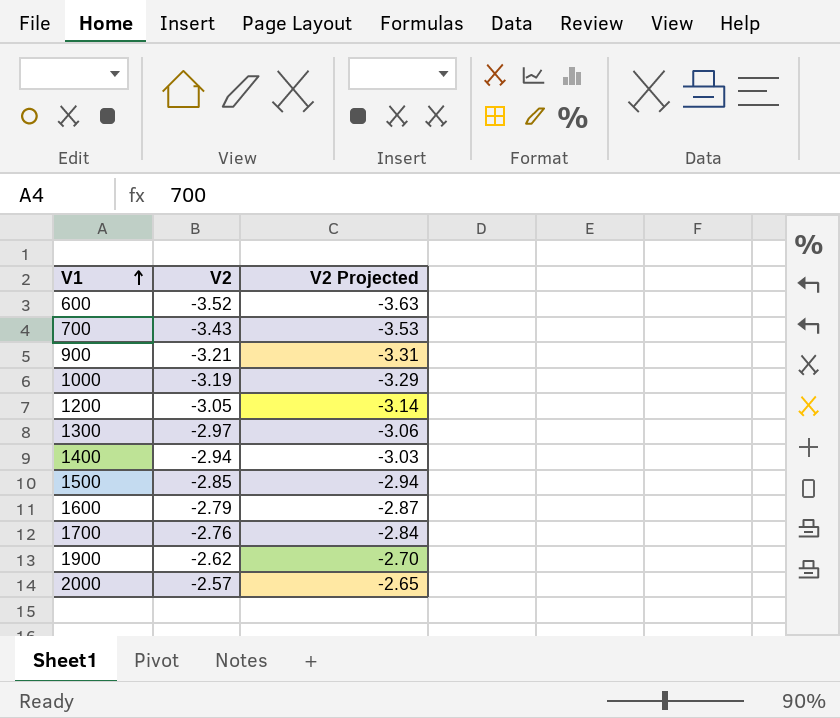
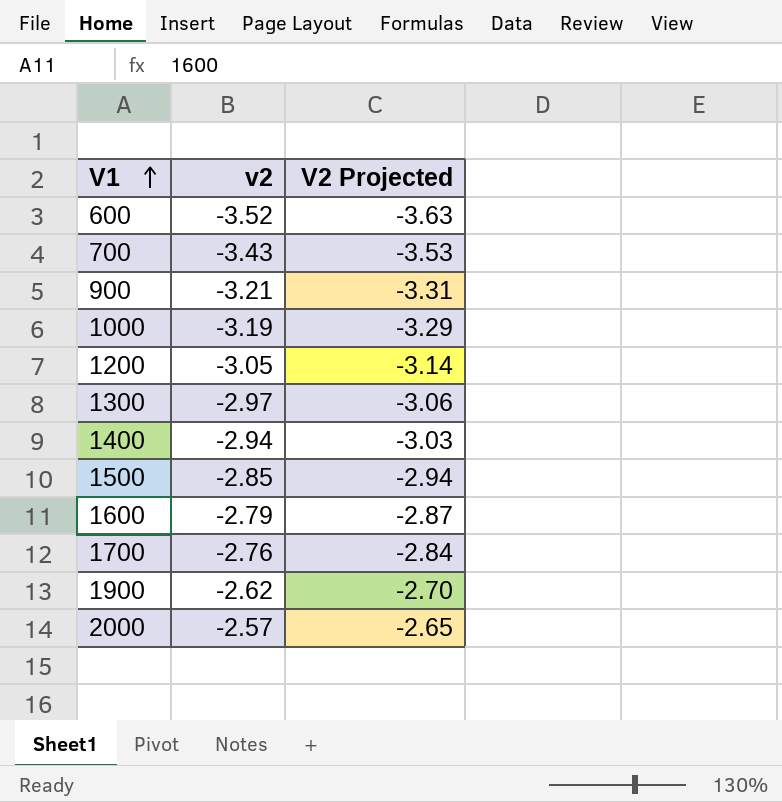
column name: V2 -> v2

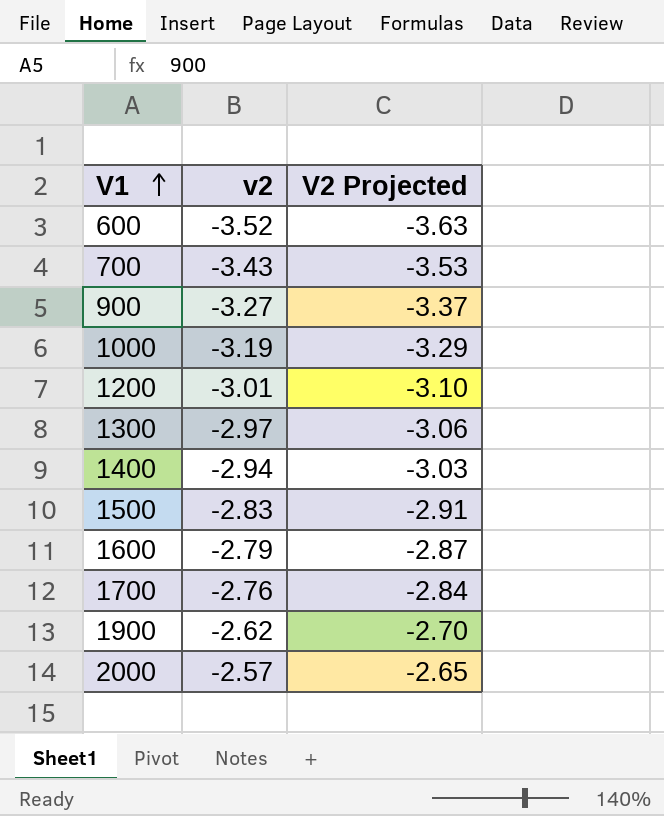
900 | v2: -3.21 -> -3.27
900 | V2 Projected: -3.31 -> -3.37
1200 | v2: -3.05 -> -3.01
1200 | V2 Projected: -3.14 -> -3.10
1500 | v2: -2.85 -> -2.83
1500 | V2 Projected: -2.94 -> -2.91

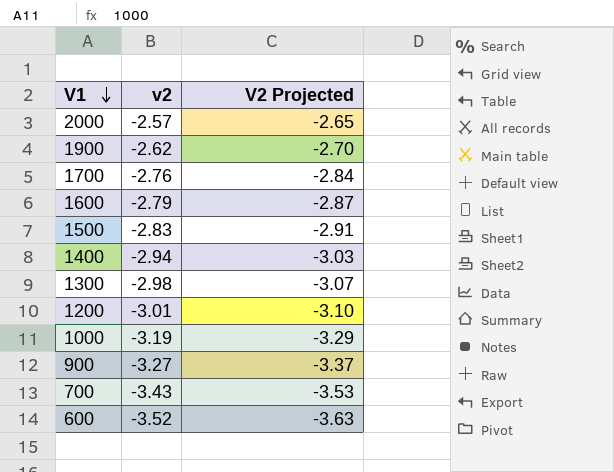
row order: V1 ascending -> V1 descending
1300 | v2: -2.97 -> -2.98
1300 | V2 Projected: -3.06 -> -3.07

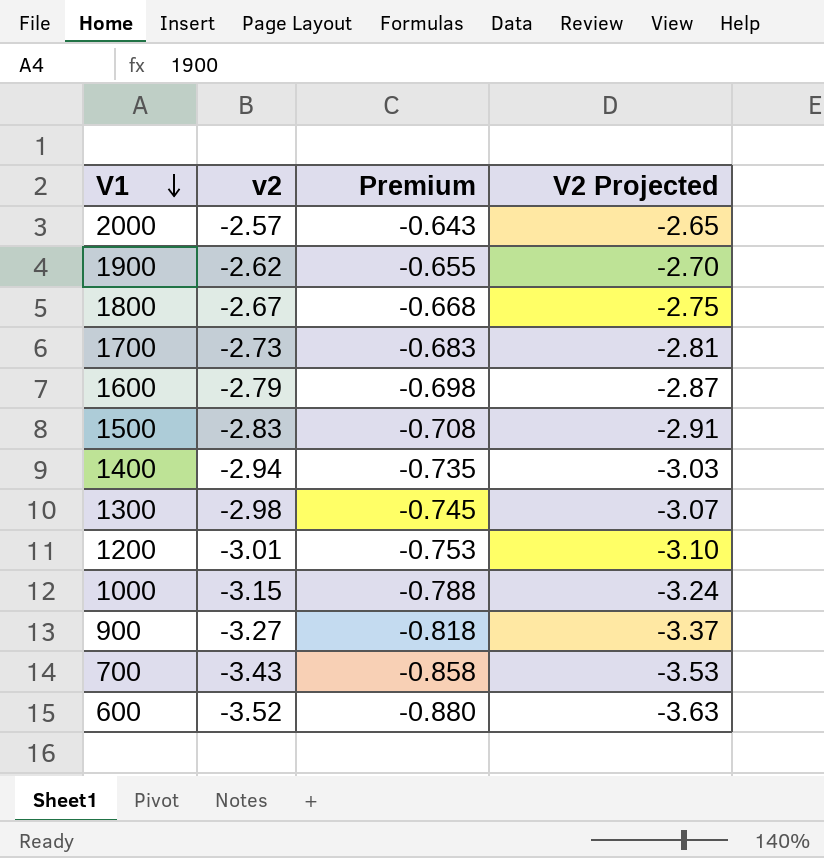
column Premium | formula: none -> [v2] * 0.25
row 1800: none -> -2.67 | -0.668 | -2.75
1700 | v2: -2.76 -> -2.73
1700 | V2 Projected: -2.84 -> -2.81
1000 | v2: -3.19 -> -3.15
1000 | V2 Projected: -3.29 -> -3.24

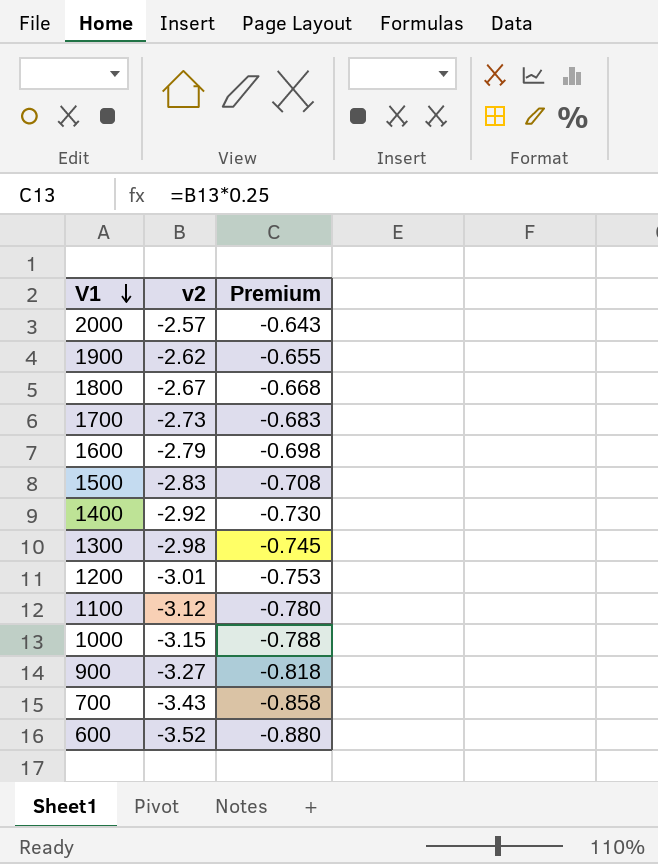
column V2 Projected | formula: [v2] * 1.03 -> none
1400 | v2: -2.94 -> -2.92
1400 | Premium: -0.735 -> -0.730
row 1100: none -> -3.12 | -0.780

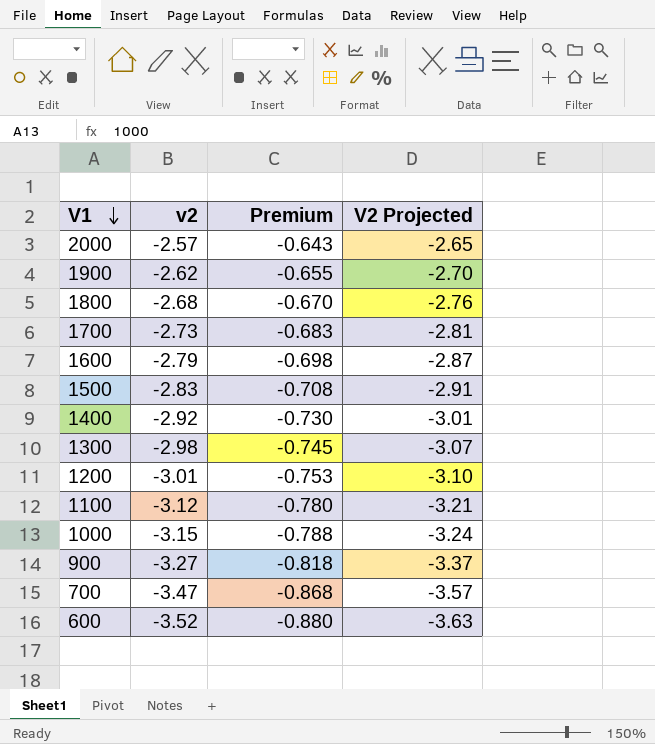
column V2 Projected | formula: none -> [v2] * 1.03
1800 | v2: -2.67 -> -2.68
1800 | Premium: -0.668 -> -0.670
700 | v2: -3.43 -> -3.47
700 | Premium: -0.858 -> -0.868

